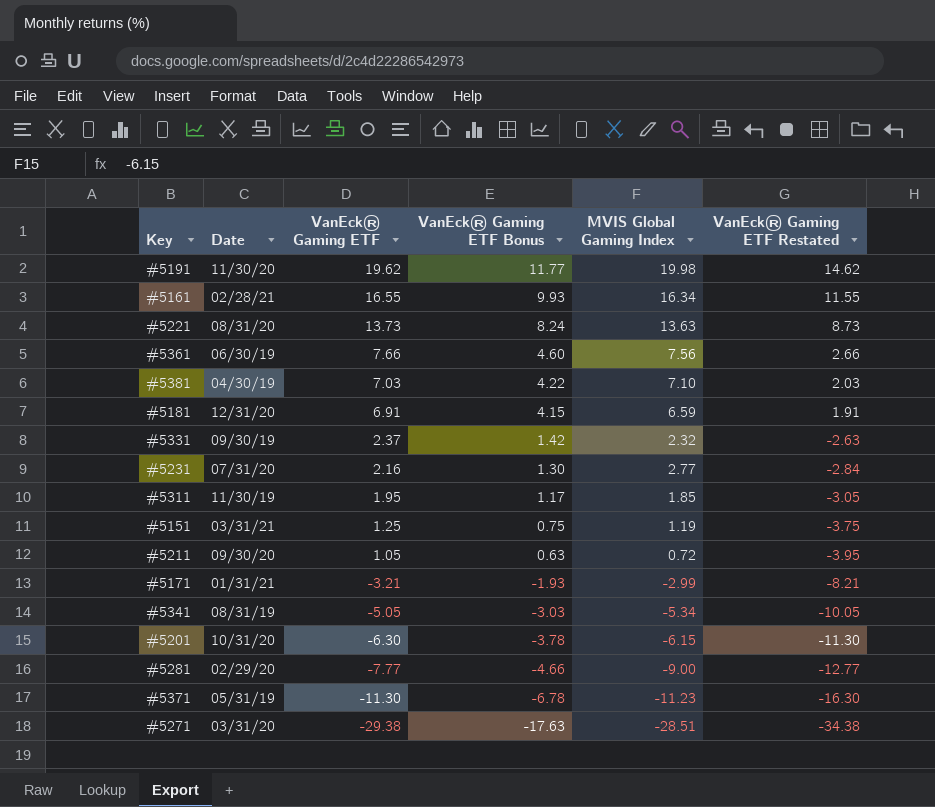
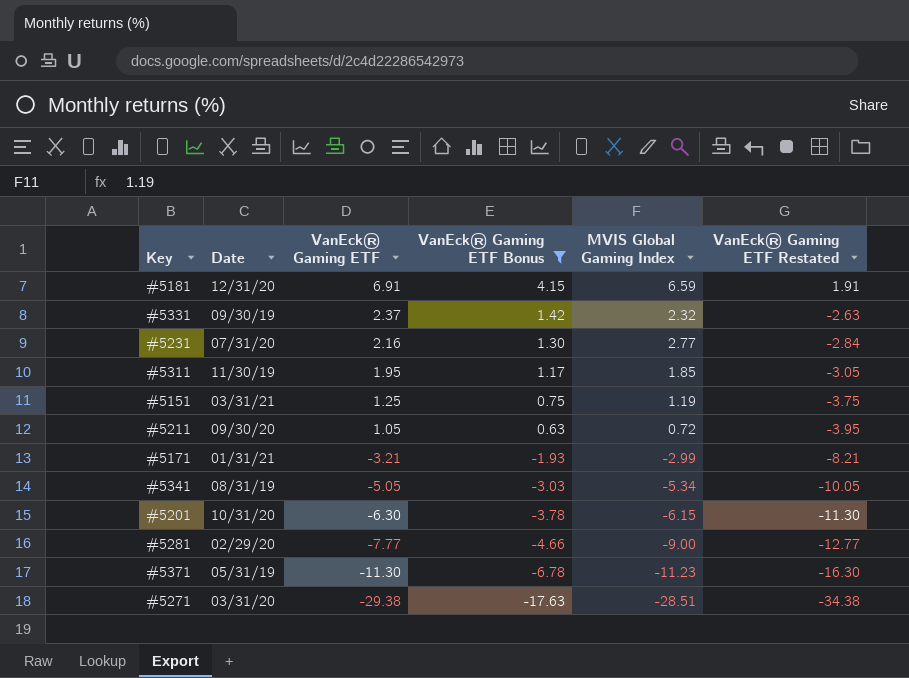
filter: none -> VanEck® Gaming ETF Bonus <= 4.15

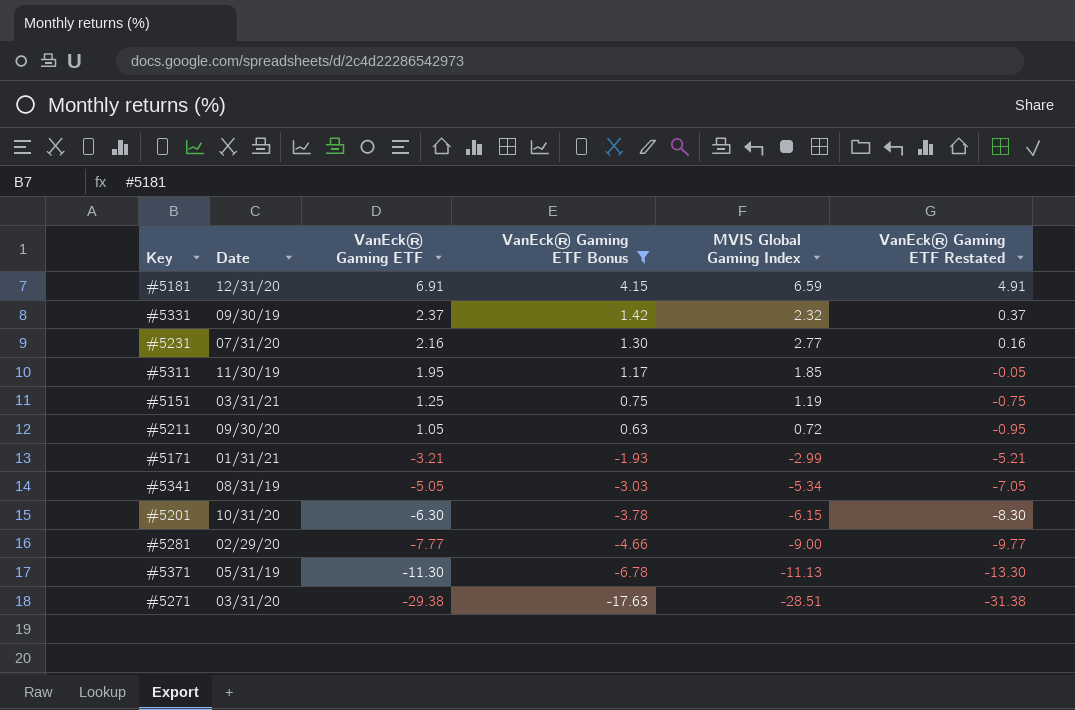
column VanEck® Gaming ETF Restated | formula: [VanEck® Gaming ETF] - 5 -> [VanEck® Gaming ETF] - 2
#5371 | MVIS Global Gaming Index: -11.23 -> -11.13

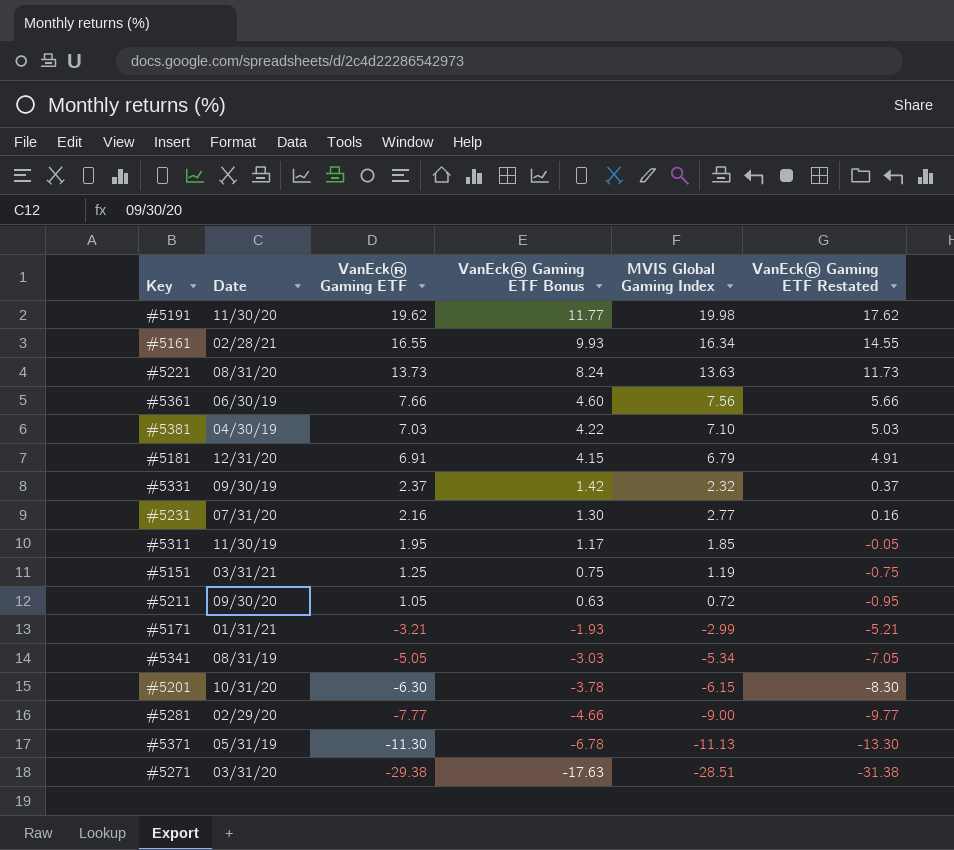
filter: VanEck® Gaming ETF Bonus <= 4.15 -> none
#5181 | MVIS Global Gaming Index: 6.59 -> 6.79

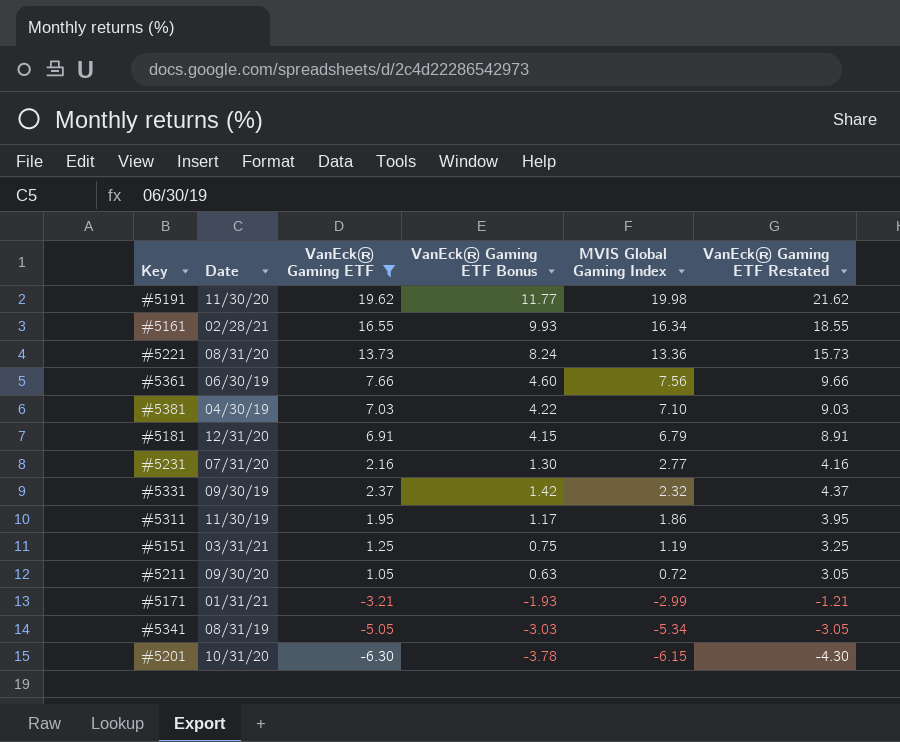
filter: none -> VanEck® Gaming ETF >= -6.30
row order: VanEck® Gaming ETF descending -> MVIS Global Gaming Index descending
column VanEck® Gaming ETF Restated | formula: [VanEck® Gaming ETF] - 2 -> [VanEck® Gaming ETF] + 2
#5221 | MVIS Global Gaming Index: 13.63 -> 13.36
#5311 | MVIS Global Gaming Index: 1.85 -> 1.86

